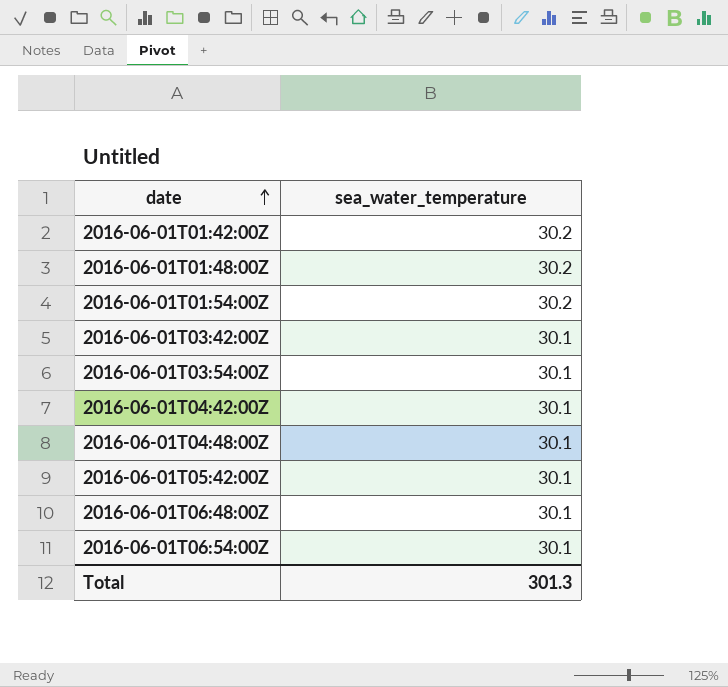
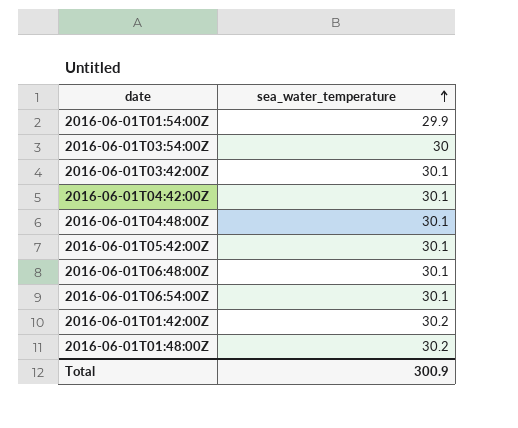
row order: date ascending -> sea_water_temperature ascending
2016-06-01T01:54:00Z | sea_water_temperature: 30.2 -> 29.9
2016-06-01T03:54:00Z | sea_water_temperature: 30.1 -> 30
Total | sea_water_temperature: 301.3 -> 300.9

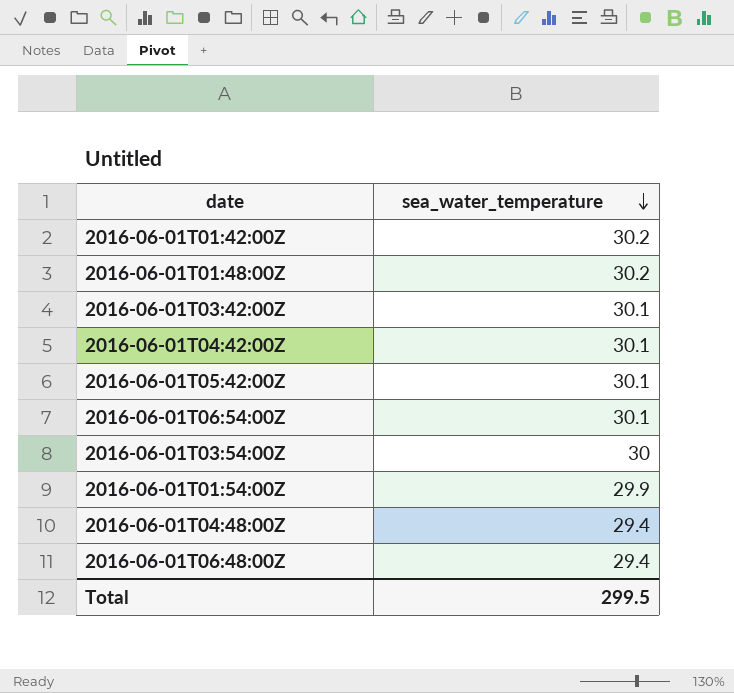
row order: sea_water_temperature ascending -> sea_water_temperature descending
2016-06-01T04:48:00Z | sea_water_temperature: 30.1 -> 29.4
2016-06-01T06:48:00Z | sea_water_temperature: 30.1 -> 29.4
Total | sea_water_temperature: 300.9 -> 299.5

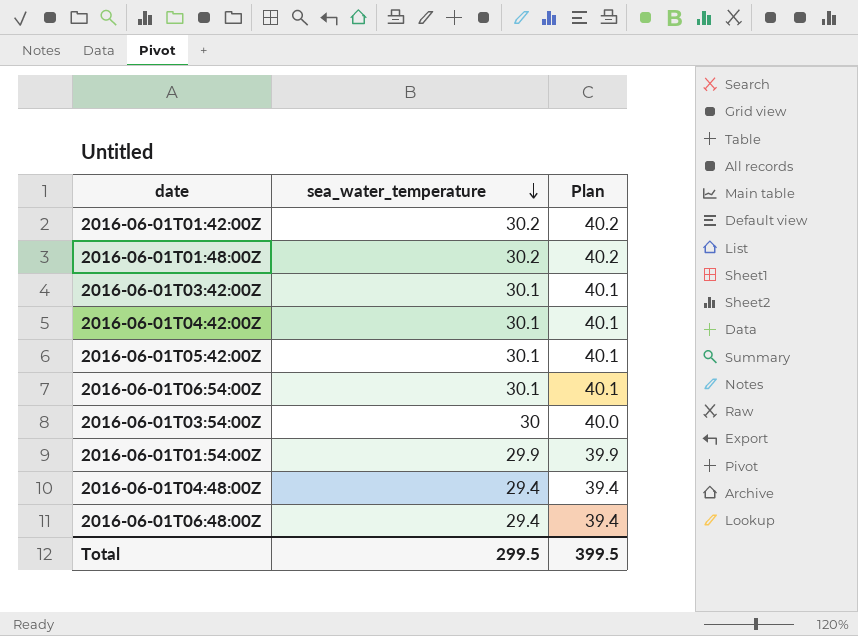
column Plan | formula: none -> [sea_water_temperature] + 10

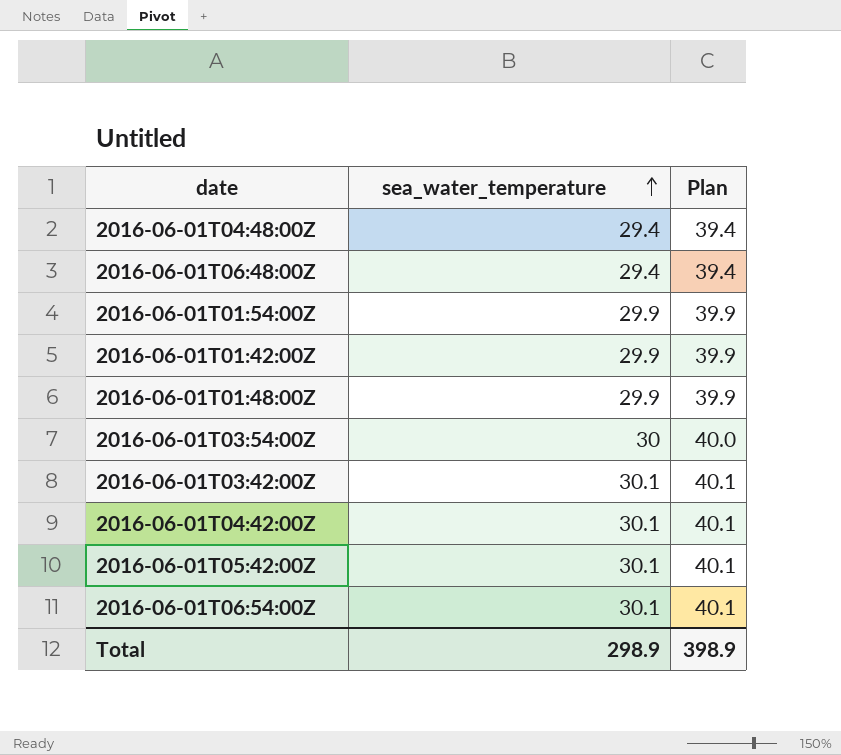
row order: sea_water_temperature descending -> sea_water_temperature ascending
2016-06-01T01:42:00Z | sea_water_temperature: 30.2 -> 29.9
2016-06-01T01:42:00Z | Plan: 40.2 -> 39.9
2016-06-01T01:48:00Z | sea_water_temperature: 30.2 -> 29.9
2016-06-01T01:48:00Z | Plan: 40.2 -> 39.9
Total | sea_water_temperature: 299.5 -> 298.9
Total | Plan: 399.5 -> 398.9

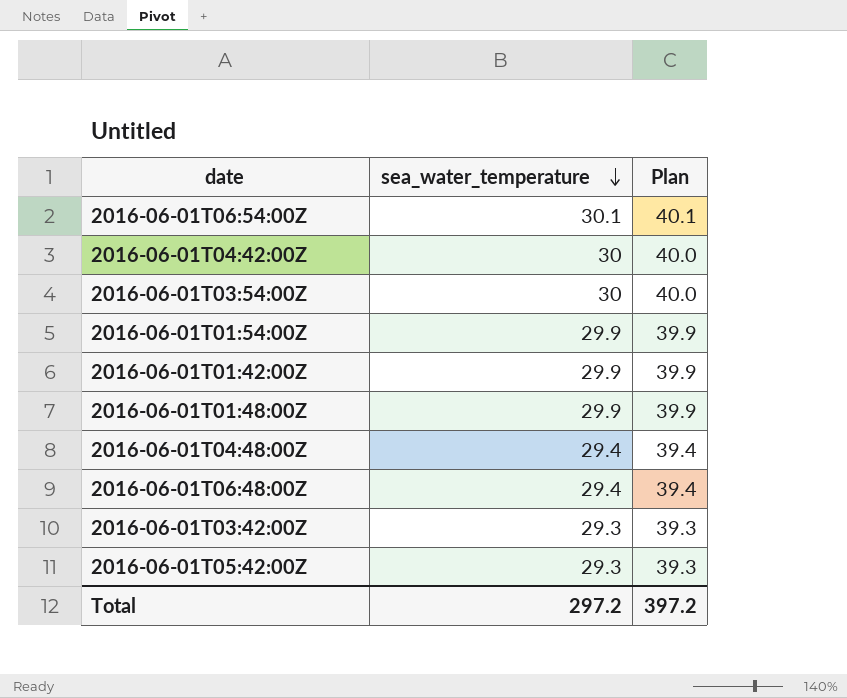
row order: sea_water_temperature ascending -> sea_water_temperature descending
2016-06-01T04:42:00Z | sea_water_temperature: 30.1 -> 30
2016-06-01T04:42:00Z | Plan: 40.1 -> 40.0
2016-06-01T03:42:00Z | sea_water_temperature: 30.1 -> 29.3
2016-06-01T03:42:00Z | Plan: 40.1 -> 39.3
2016-06-01T05:42:00Z | sea_water_temperature: 30.1 -> 29.3
2016-06-01T05:42:00Z | Plan: 40.1 -> 39.3
Total | sea_water_temperature: 298.9 -> 297.2
Total | Plan: 398.9 -> 397.2

